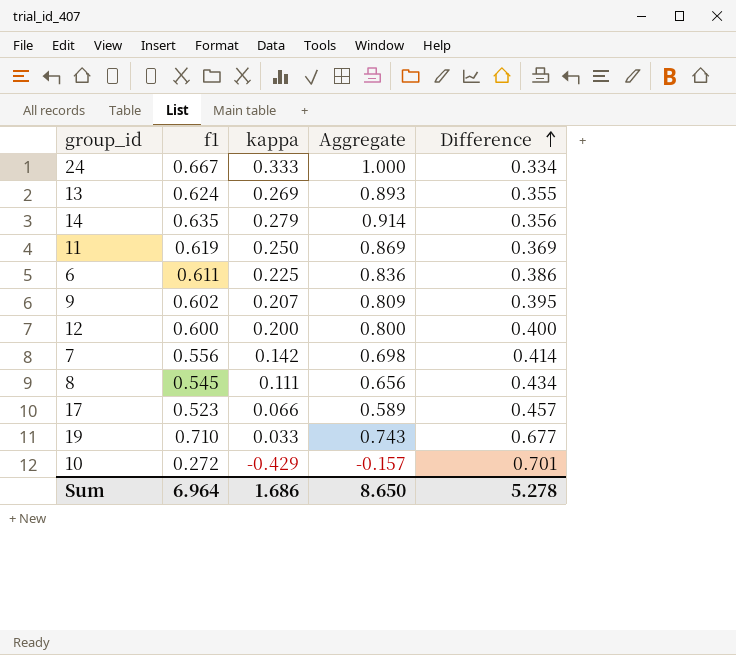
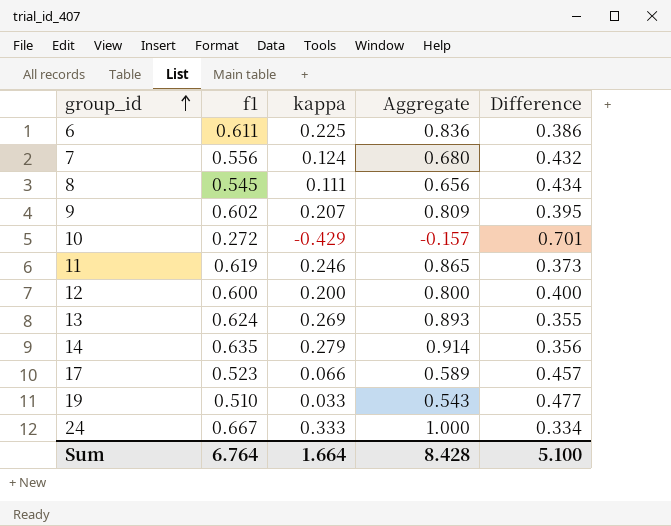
row order: Difference ascending -> group_id ascending
7 | kappa: 0.142 -> 0.124
7 | Aggregate: 0.698 -> 0.680
7 | Difference: 0.414 -> 0.432
11 | kappa: 0.250 -> 0.246
11 | Aggregate: 0.869 -> 0.865
11 | Difference: 0.369 -> 0.373
19 | f1: 0.710 -> 0.510
19 | Aggregate: 0.743 -> 0.543
19 | Difference: 0.677 -> 0.477
Sum | f1: 6.964 -> 6.764
Sum | kappa: 1.686 -> 1.664
Sum | Aggregate: 8.650 -> 8.428
Sum | Difference: 5.278 -> 5.100

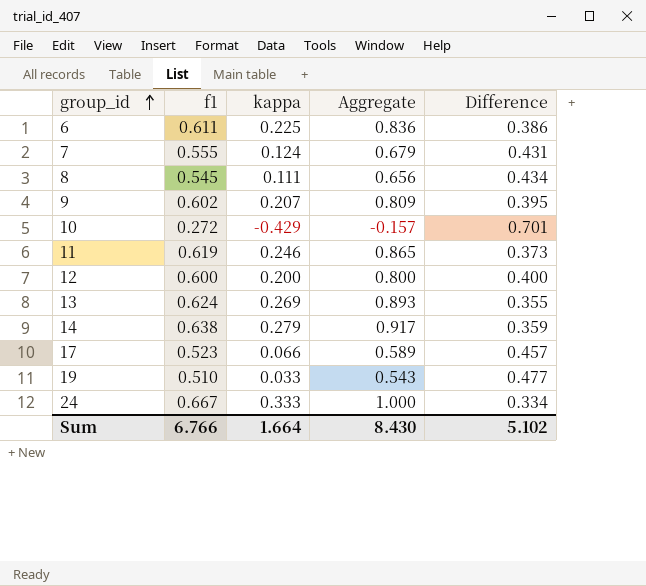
7 | f1: 0.556 -> 0.555
7 | Aggregate: 0.680 -> 0.679
7 | Difference: 0.432 -> 0.431
14 | f1: 0.635 -> 0.638
14 | Aggregate: 0.914 -> 0.917
14 | Difference: 0.356 -> 0.359
Sum | f1: 6.764 -> 6.766
Sum | Aggregate: 8.428 -> 8.430
Sum | Difference: 5.100 -> 5.102

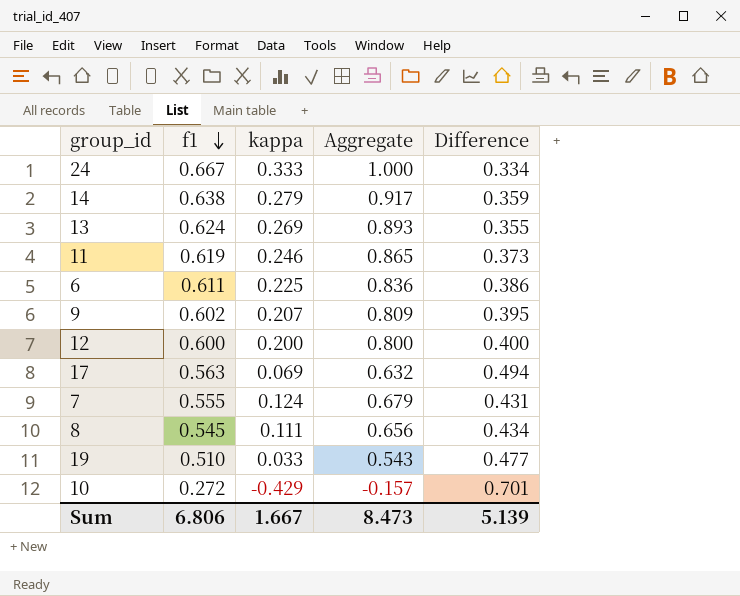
row order: group_id ascending -> f1 descending
17 | f1: 0.523 -> 0.563
17 | kappa: 0.066 -> 0.069
17 | Aggregate: 0.589 -> 0.632
17 | Difference: 0.457 -> 0.494
Sum | f1: 6.766 -> 6.806
Sum | kappa: 1.664 -> 1.667
Sum | Aggregate: 8.430 -> 8.473
Sum | Difference: 5.102 -> 5.139

